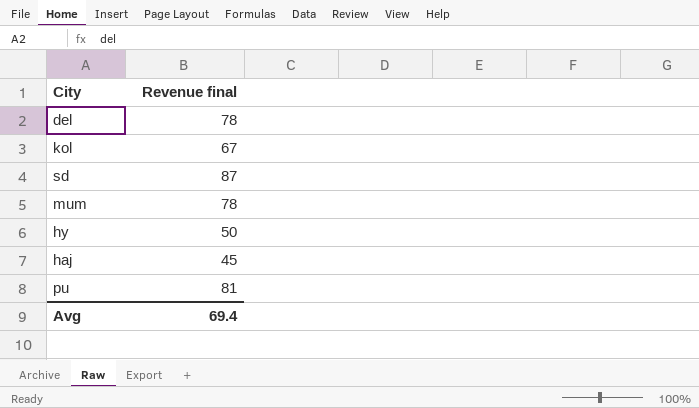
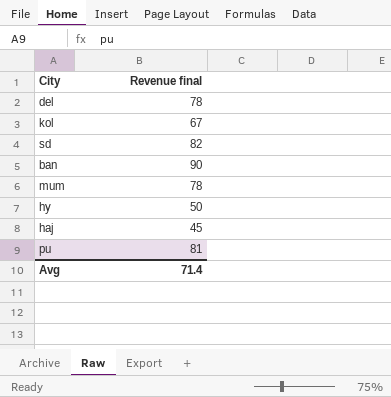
sd | Revenue final: 87 -> 82
row ban: none -> 90
Avg | Revenue final: 69.4 -> 71.4

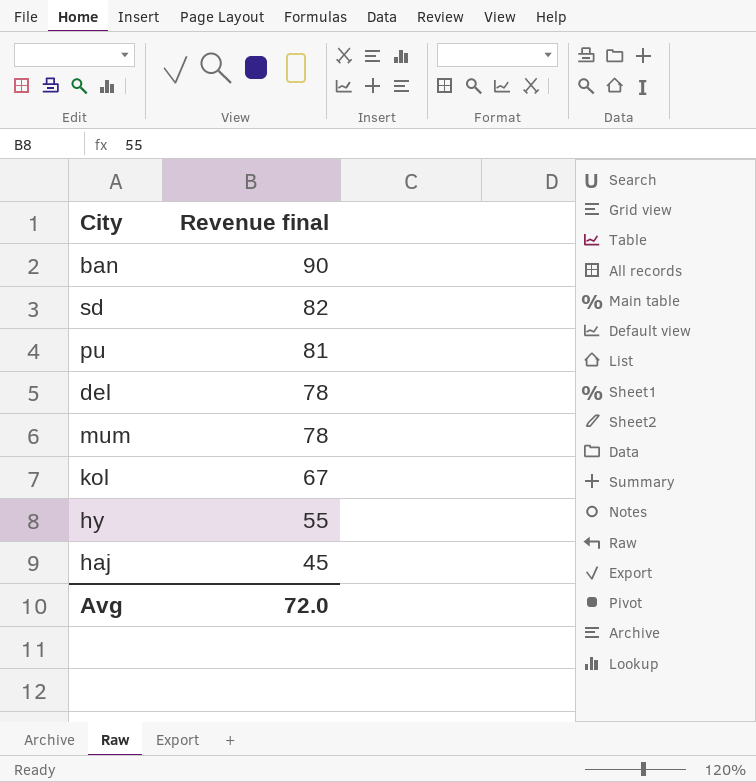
row order: none -> Revenue final descending
hy | Revenue final: 50 -> 55
Avg | Revenue final: 71.4 -> 72.0

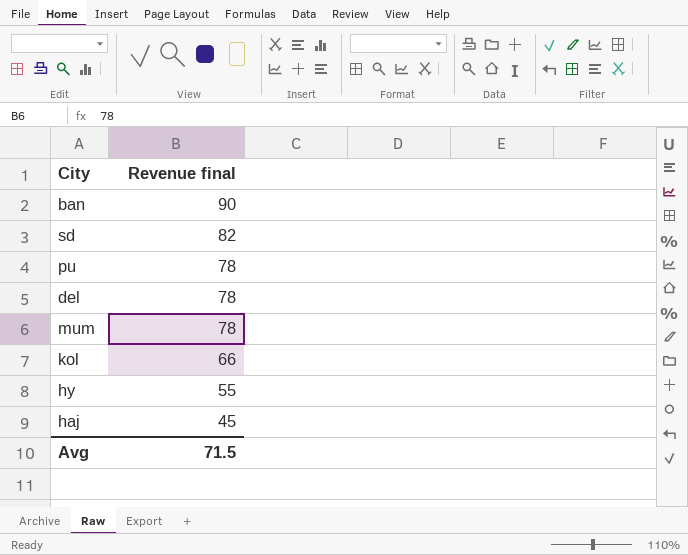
pu | Revenue final: 81 -> 78
kol | Revenue final: 67 -> 66
Avg | Revenue final: 72.0 -> 71.5

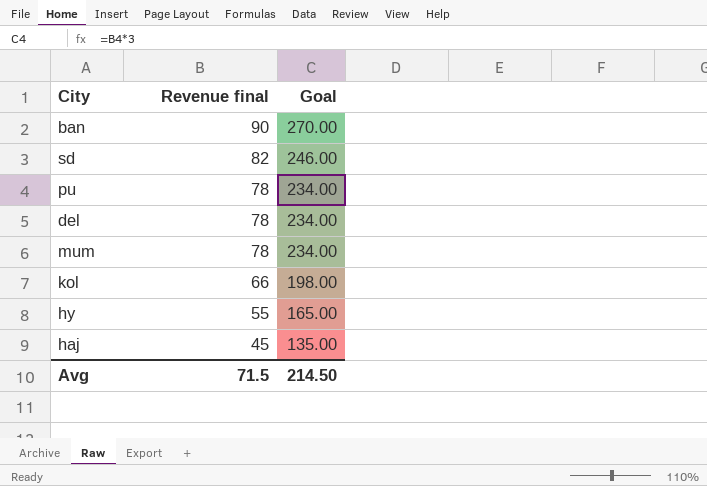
column Goal | formula: none -> [Revenue final] * 3

